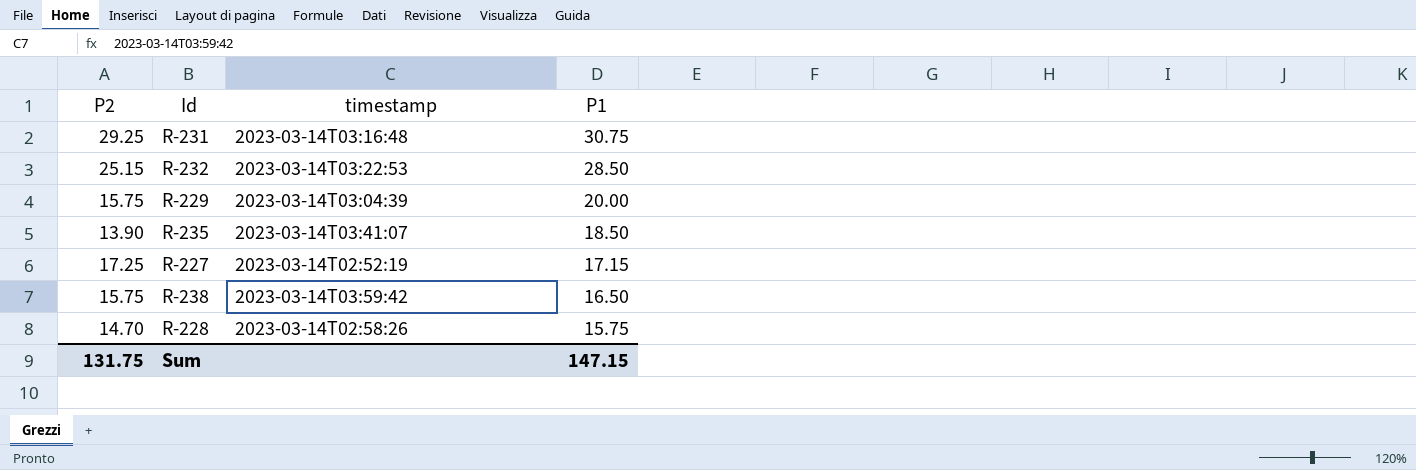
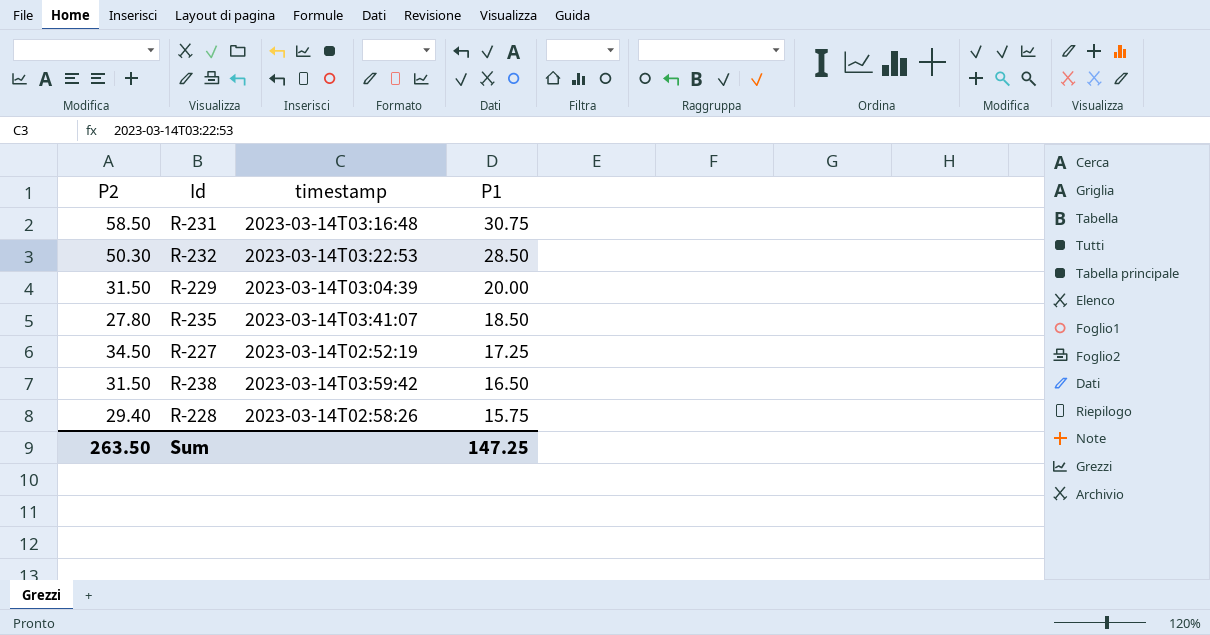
R-231 | P2: 29.25 -> 58.50
R-232 | P2: 25.15 -> 50.30
R-229 | P2: 15.75 -> 31.50
R-235 | P2: 13.90 -> 27.80
R-227 | P2: 17.25 -> 34.50
R-227 | P1: 17.15 -> 17.25
R-238 | P2: 15.75 -> 31.50
R-228 | P2: 14.70 -> 29.40
Sum | P2: 131.75 -> 263.50
Sum | P1: 147.15 -> 147.25

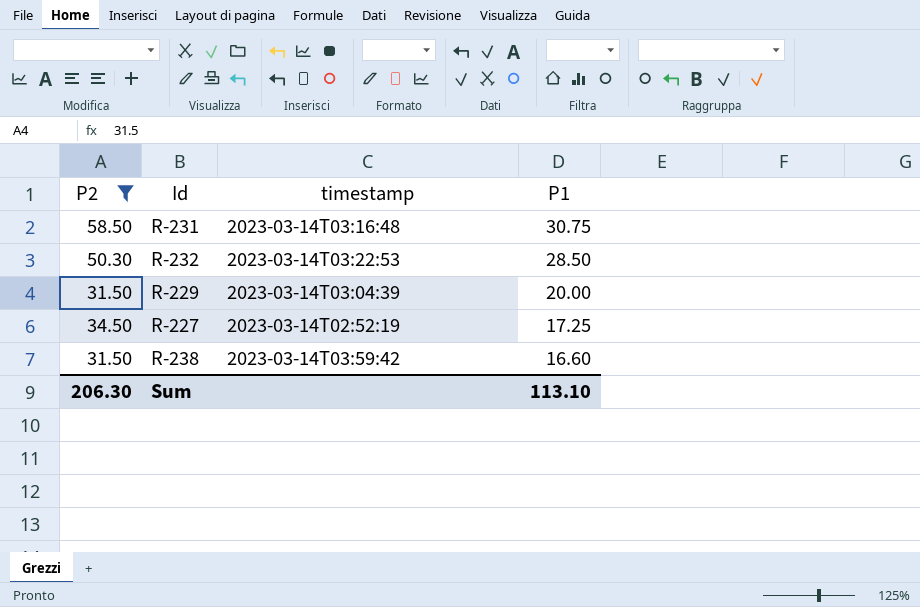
filter: none -> P2 >= 31.50
R-238 | P1: 16.50 -> 16.60
Sum | P2: 263.50 -> 206.30
Sum | P1: 147.25 -> 113.10

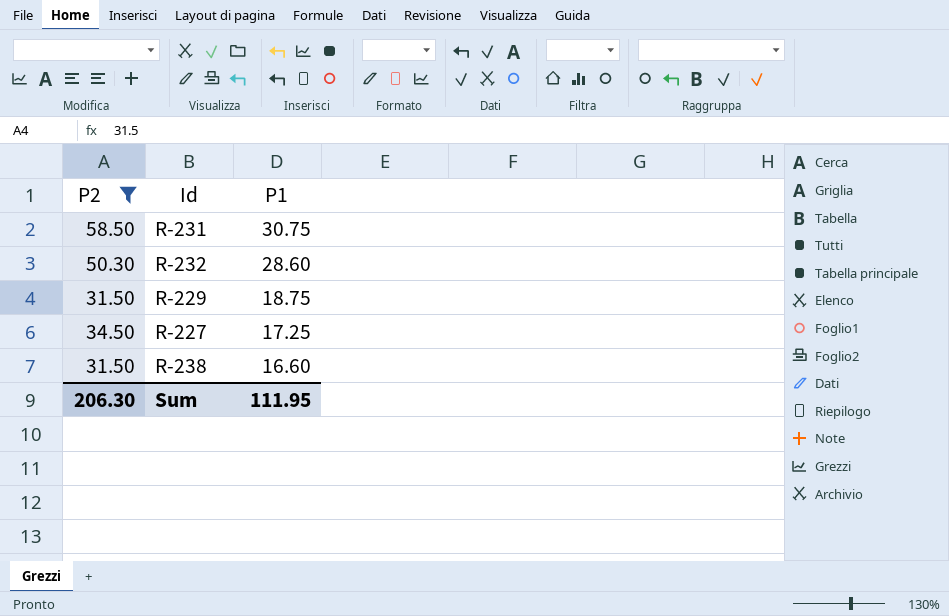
column timestamp | position: 3 -> none
R-232 | P1: 28.50 -> 28.60
R-229 | P1: 20.00 -> 18.75
Sum | P1: 113.10 -> 111.95

